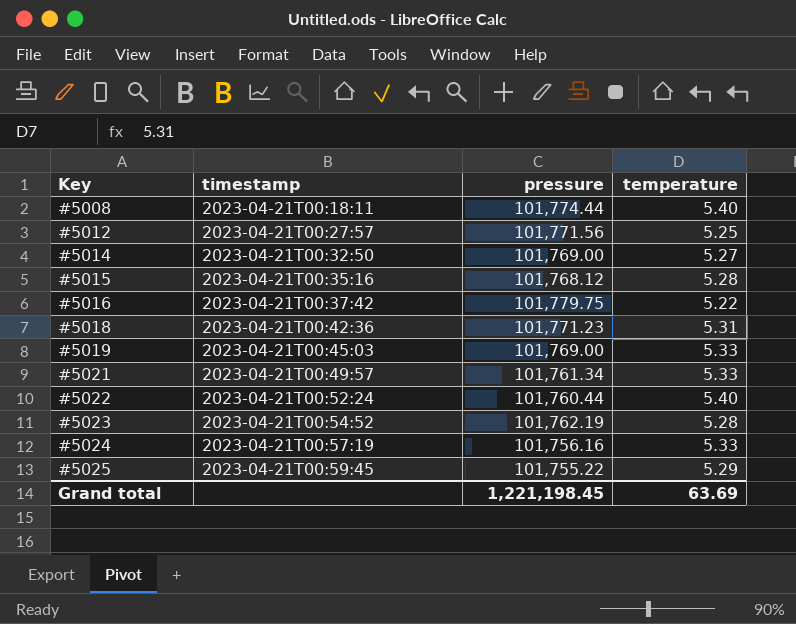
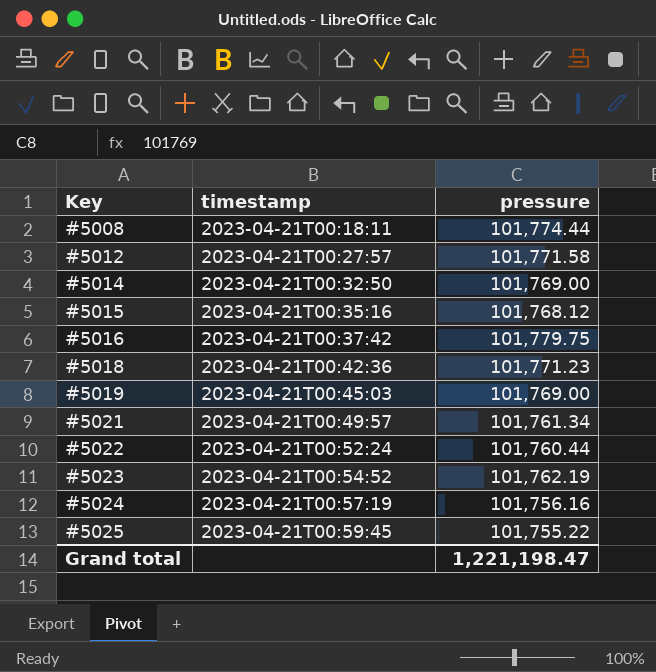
column temperature | position: 4 -> none
#5012 | pressure: 101,771.56 -> 101,771.58
Grand total | pressure: 1,221,198.45 -> 1,221,198.47

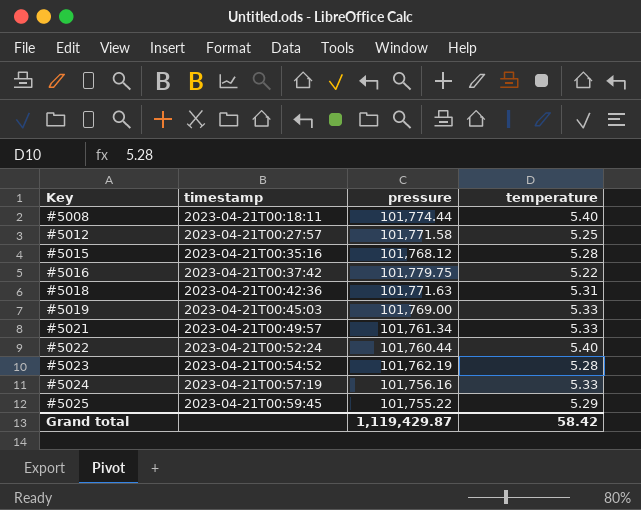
column temperature | position: none -> 4
row #5014: 2023-04-21T00:32:50 | 101,769.00 -> none
#5018 | pressure: 101,771.23 -> 101,771.63
Grand total | pressure: 1,221,198.47 -> 1,119,429.87

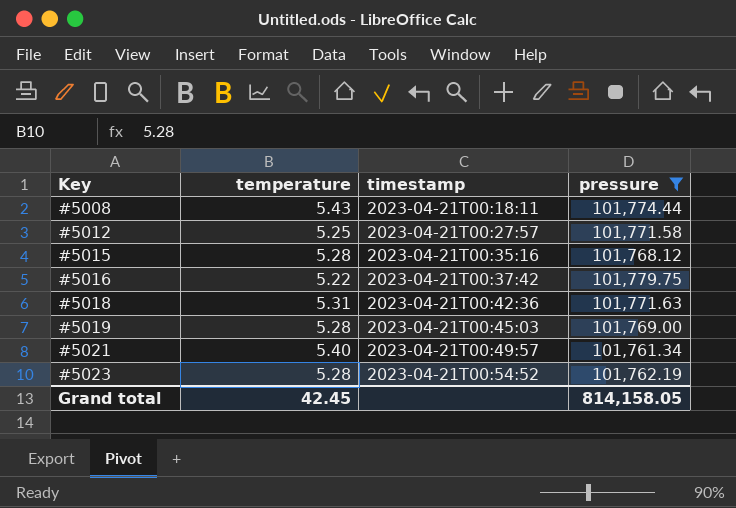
filter: none -> pressure >= 101,761.34
column temperature | position: 4 -> 2
#5008 | temperature: 5.40 -> 5.43
#5019 | temperature: 5.33 -> 5.28
#5021 | temperature: 5.33 -> 5.40
Grand total | temperature: 58.42 -> 42.45
Grand total | pressure: 1,119,429.87 -> 814,158.05

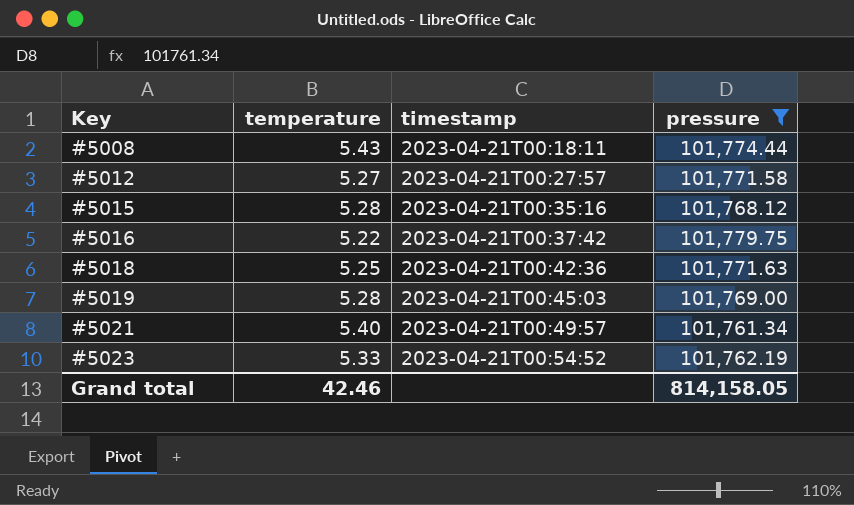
#5012 | temperature: 5.25 -> 5.27
#5018 | temperature: 5.31 -> 5.25
#5023 | temperature: 5.28 -> 5.33
Grand total | temperature: 42.45 -> 42.46

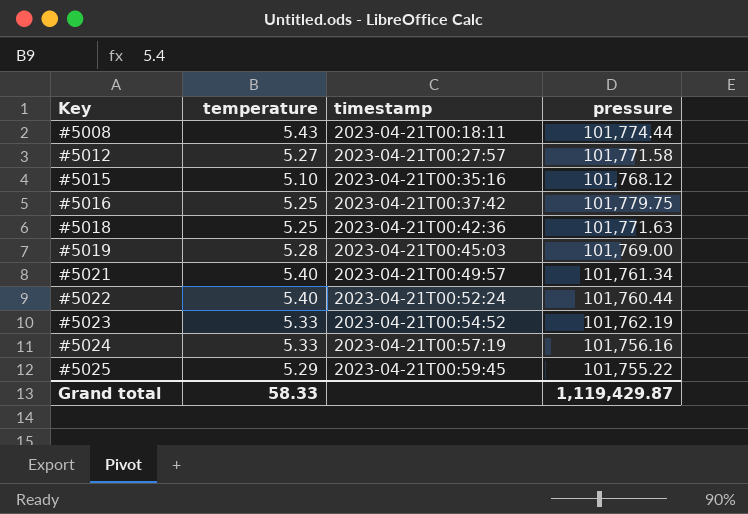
filter: pressure >= 101,761.34 -> none
#5015 | temperature: 5.28 -> 5.10
#5016 | temperature: 5.22 -> 5.25
Grand total | temperature: 42.46 -> 58.33
Grand total | pressure: 814,158.05 -> 1,119,429.87

